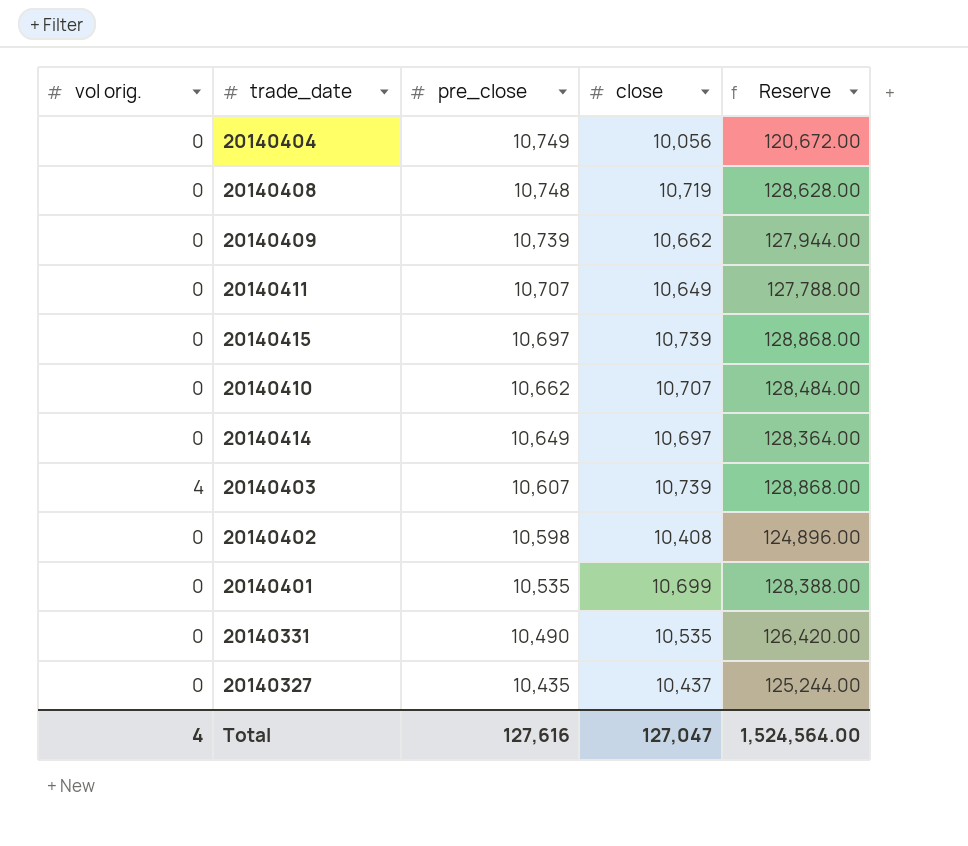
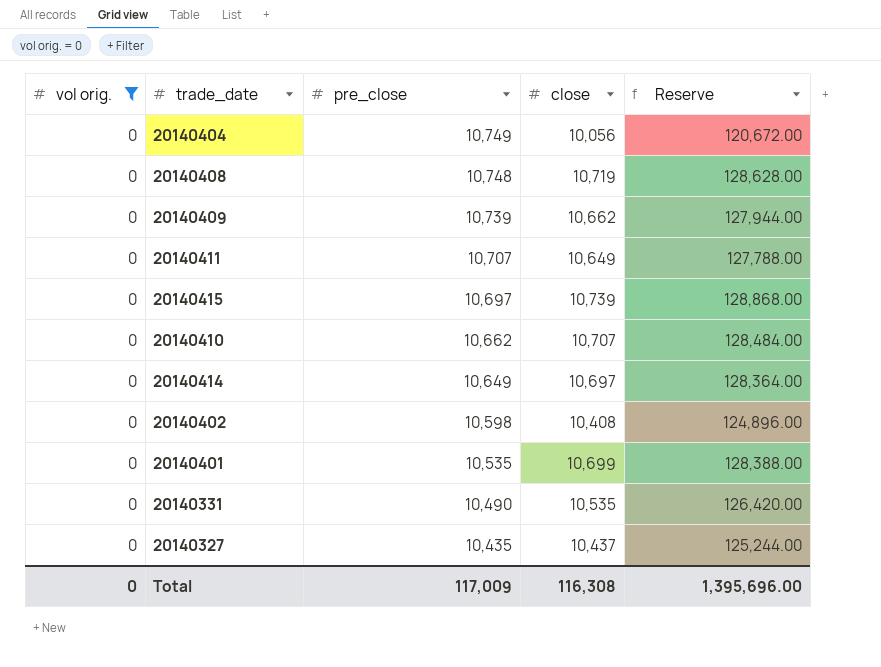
filter: none -> vol orig. = 0
Total | vol orig.: 4 -> 0
Total | pre_close: 127,616 -> 117,009
Total | close: 127,047 -> 116,308
Total | Reserve: 1,524,564.00 -> 1,395,696.00

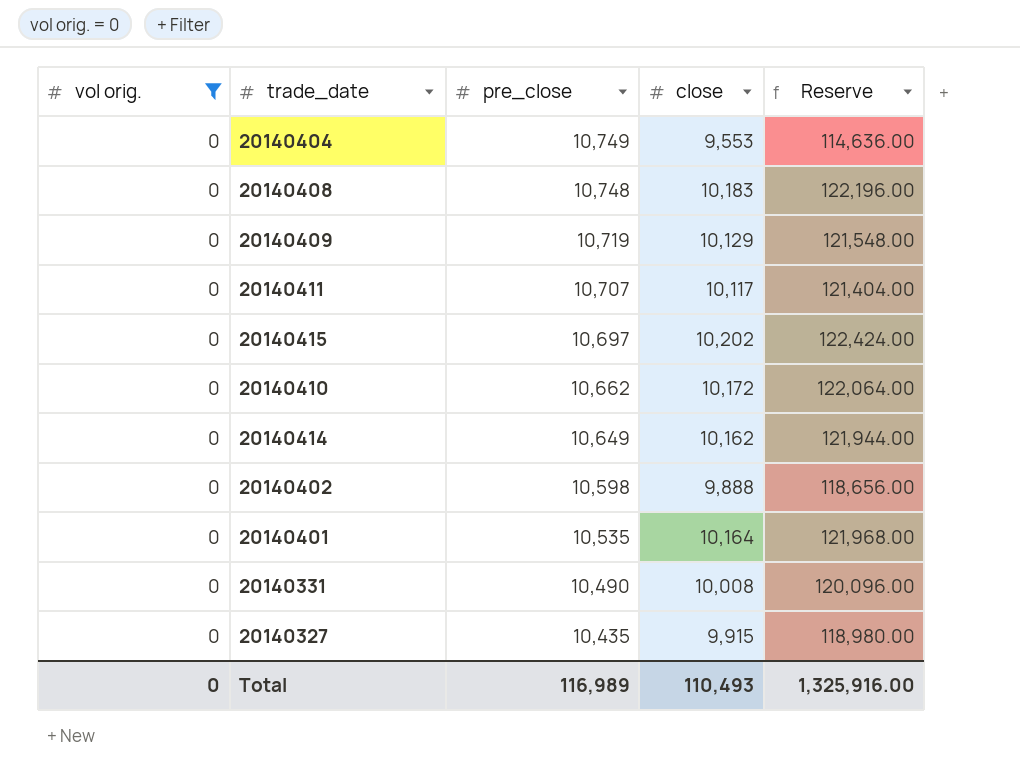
20140404 | close: 10,056 -> 9,553
20140404 | Reserve: 120,672.00 -> 114,636.00
20140408 | close: 10,719 -> 10,183
20140408 | Reserve: 128,628.00 -> 122,196.00
20140409 | pre_close: 10,739 -> 10,719
20140409 | close: 10,662 -> 10,129
20140409 | Reserve: 127,944.00 -> 121,548.00
20140411 | close: 10,649 -> 10,117
20140411 | Reserve: 127,788.00 -> 121,404.00
20140415 | close: 10,739 -> 10,202
20140415 | Reserve: 128,868.00 -> 122,424.00
20140410 | close: 10,707 -> 10,172
20140410 | Reserve: 128,484.00 -> 122,064.00
20140414 | close: 10,697 -> 10,162
20140414 | Reserve: 128,364.00 -> 121,944.00
20140402 | close: 10,408 -> 9,888
20140402 | Reserve: 124,896.00 -> 118,656.00
20140401 | close: 10,699 -> 10,164
20140401 | Reserve: 128,388.00 -> 121,968.00
20140331 | close: 10,535 -> 10,008
20140331 | Reserve: 126,420.00 -> 120,096.00
20140327 | close: 10,437 -> 9,915
20140327 | Reserve: 125,244.00 -> 118,980.00
Total | pre_close: 117,009 -> 116,989
Total | close: 116,308 -> 110,493
Total | Reserve: 1,395,696.00 -> 1,325,916.00

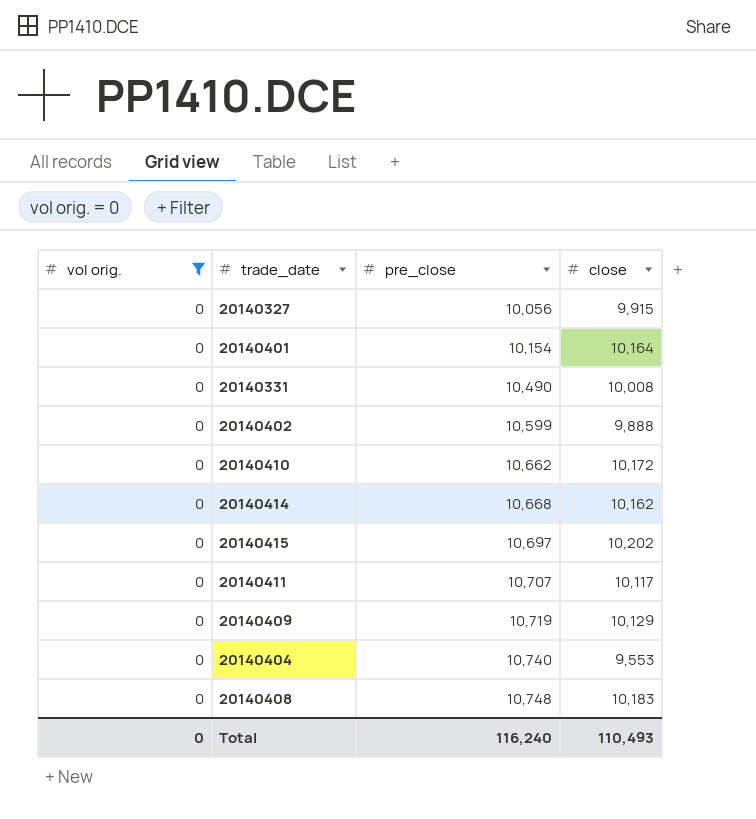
row order: pre_close descending -> pre_close ascending
column Reserve | formula: [close] * 12 -> none
20140327 | pre_close: 10,435 -> 10,056
20140401 | pre_close: 10,535 -> 10,154
20140402 | pre_close: 10,598 -> 10,599
20140414 | pre_close: 10,649 -> 10,668
20140404 | pre_close: 10,749 -> 10,740
Total | pre_close: 116,989 -> 116,240

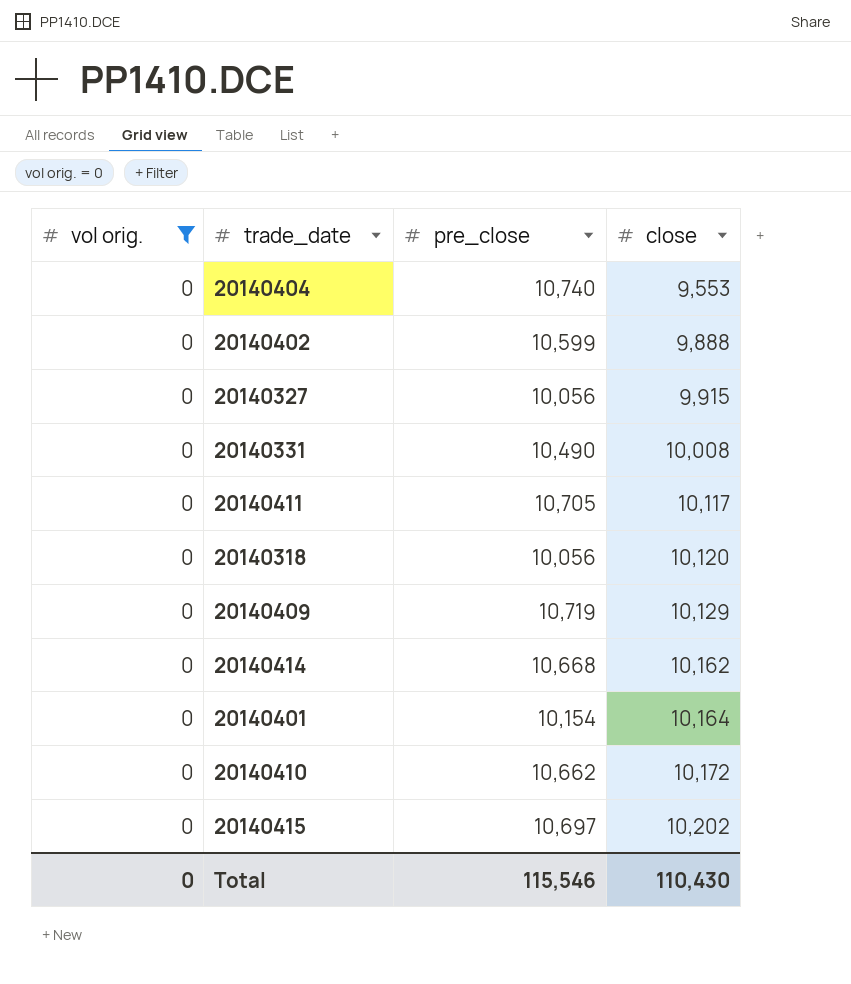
row order: pre_close ascending -> close ascending
row 20140408: 0 | 10,748 | 10,183 -> none
20140411 | pre_close: 10,707 -> 10,705
row 20140318: none -> 0 | 10,056 | 10,120
Total | pre_close: 116,240 -> 115,546
Total | close: 110,493 -> 110,430

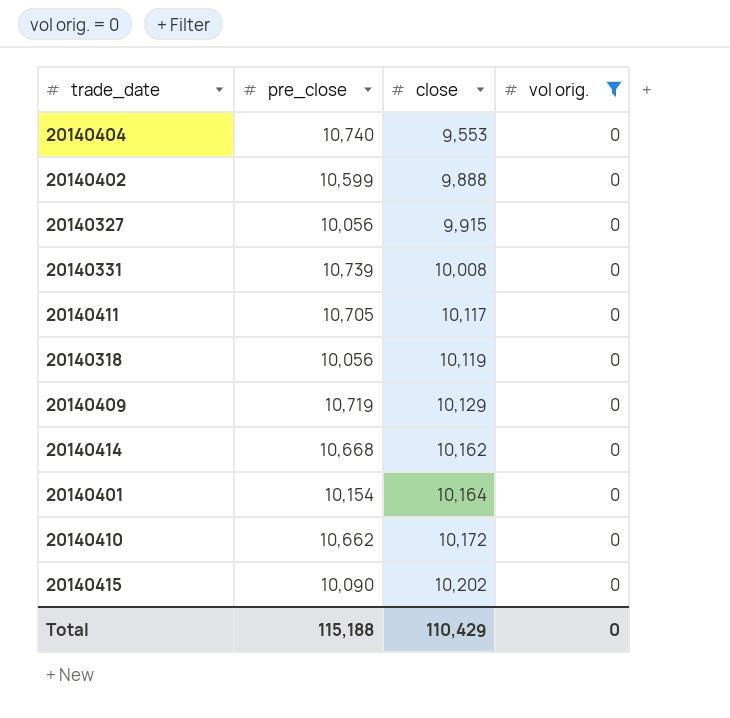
column vol orig. | position: 1 -> 4
20140331 | pre_close: 10,490 -> 10,739
20140318 | close: 10,120 -> 10,119
20140415 | pre_close: 10,697 -> 10,090
Total | pre_close: 115,546 -> 115,188
Total | close: 110,430 -> 110,429

